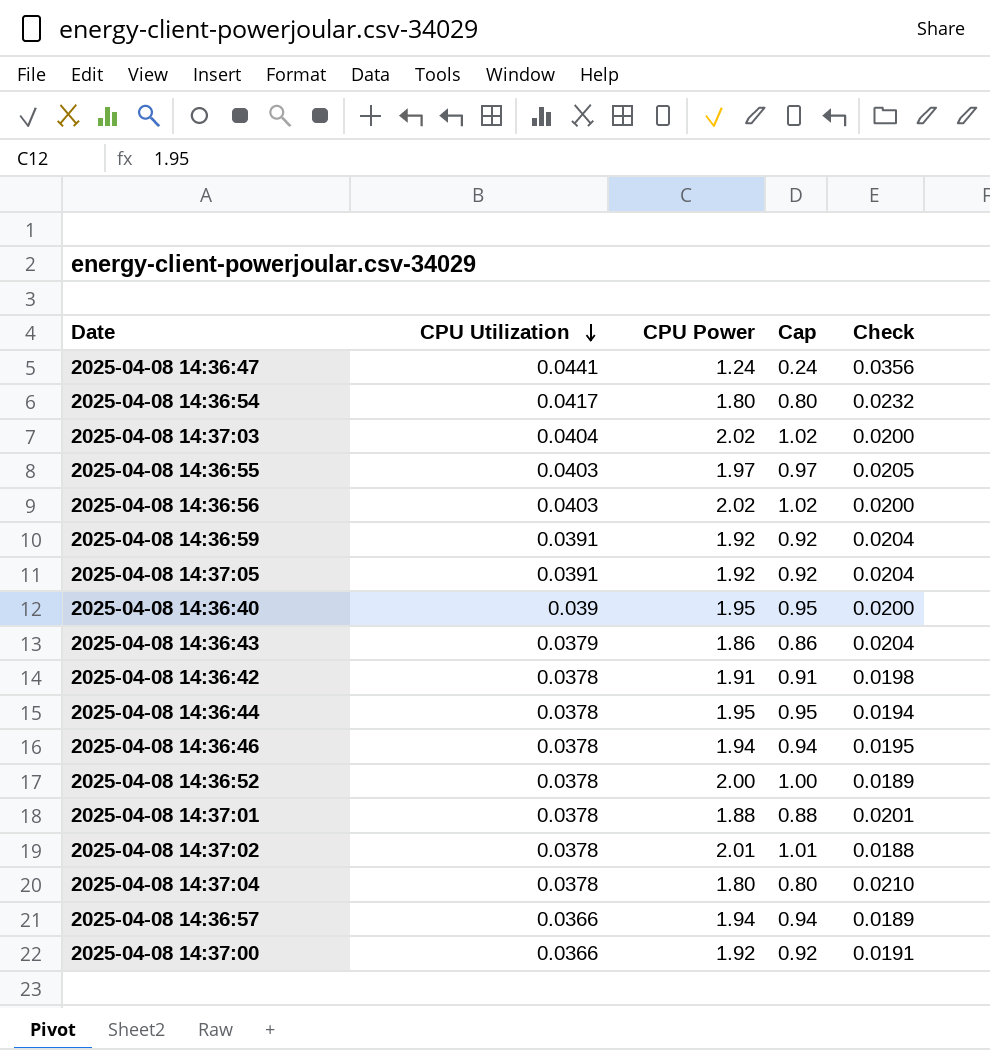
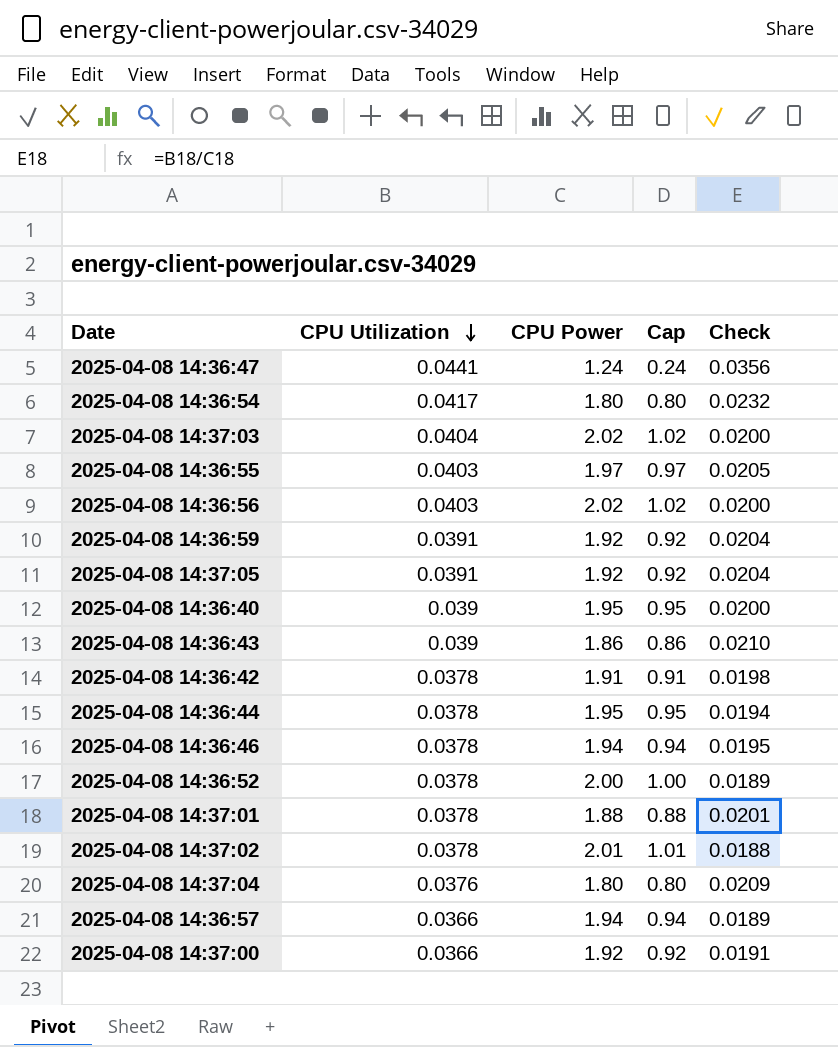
2025-04-08 14:36:43 | CPU Utilization: 0.0379 -> 0.039
2025-04-08 14:36:43 | Check: 0.0204 -> 0.0210
2025-04-08 14:37:04 | CPU Utilization: 0.0378 -> 0.0376
2025-04-08 14:37:04 | Check: 0.0210 -> 0.0209

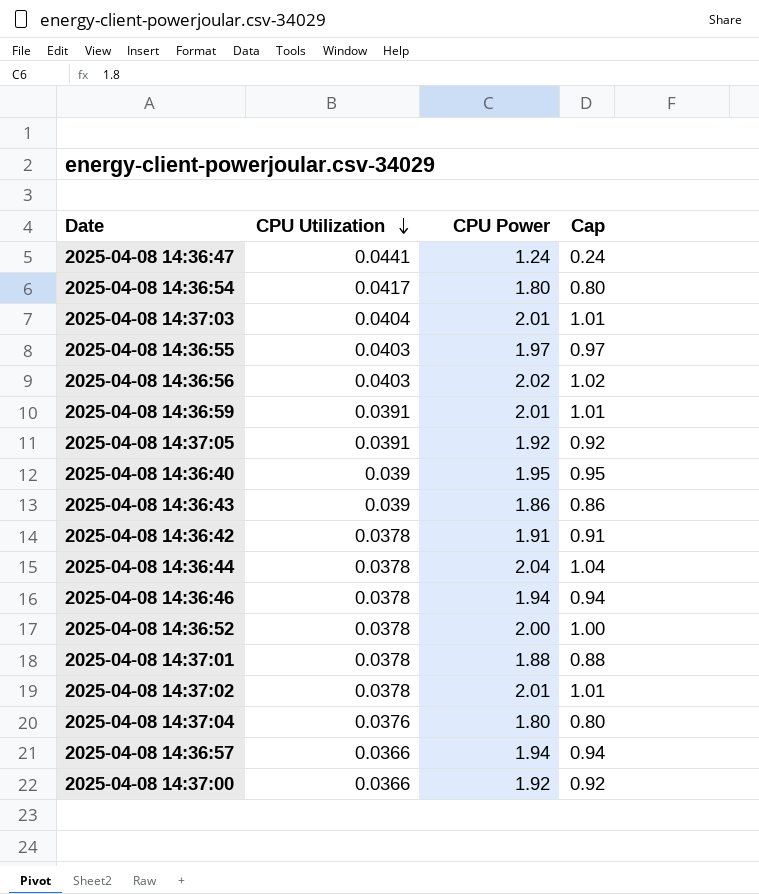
column Check | formula: [CPU Utilization] / [CPU Power] -> none
2025-04-08 14:37:03 | CPU Power: 2.02 -> 2.01
2025-04-08 14:37:03 | Cap: 1.02 -> 1.01
2025-04-08 14:36:59 | CPU Power: 1.92 -> 2.01
2025-04-08 14:36:59 | Cap: 0.92 -> 1.01
2025-04-08 14:36:44 | CPU Power: 1.95 -> 2.04
2025-04-08 14:36:44 | Cap: 0.95 -> 1.04

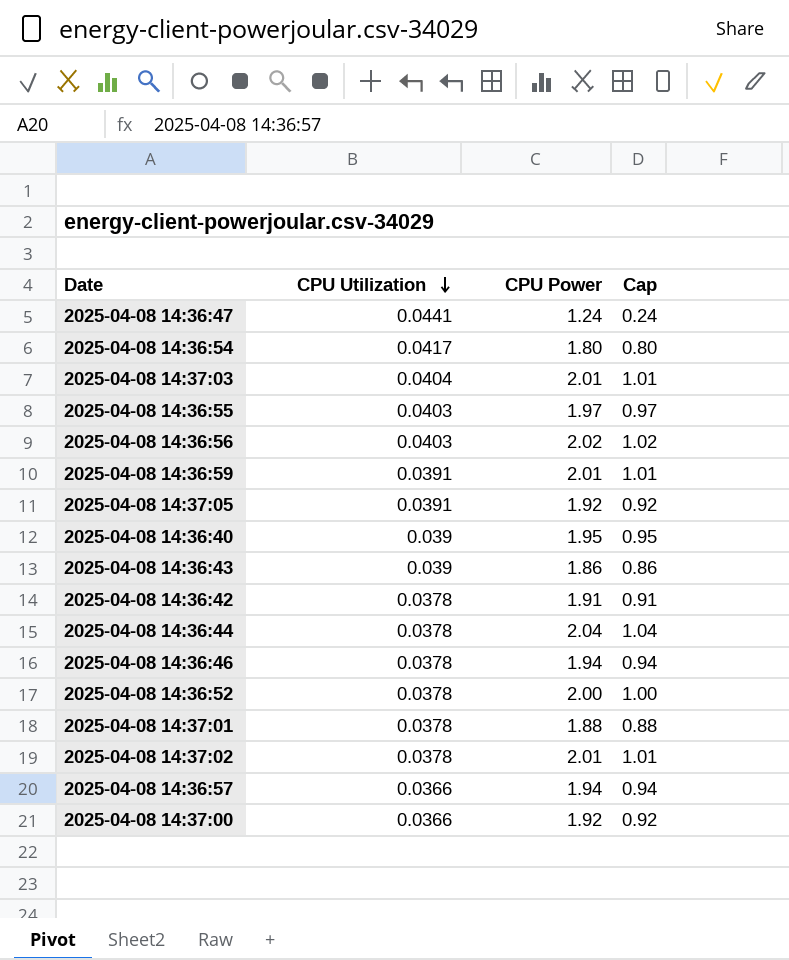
row 2025-04-08 14:37:04: 0.0376 | 1.80 | 0.80 -> none

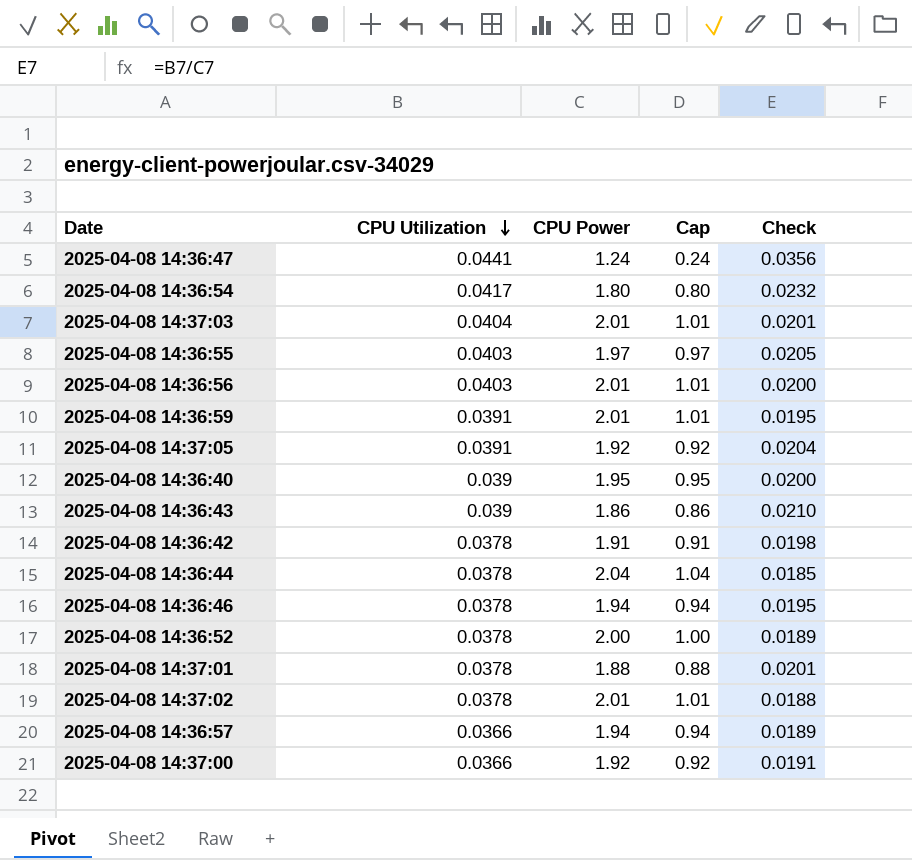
column Check | formula: none -> [CPU Utilization] / [CPU Power]
2025-04-08 14:36:56 | CPU Power: 2.02 -> 2.01
2025-04-08 14:36:56 | Cap: 1.02 -> 1.01

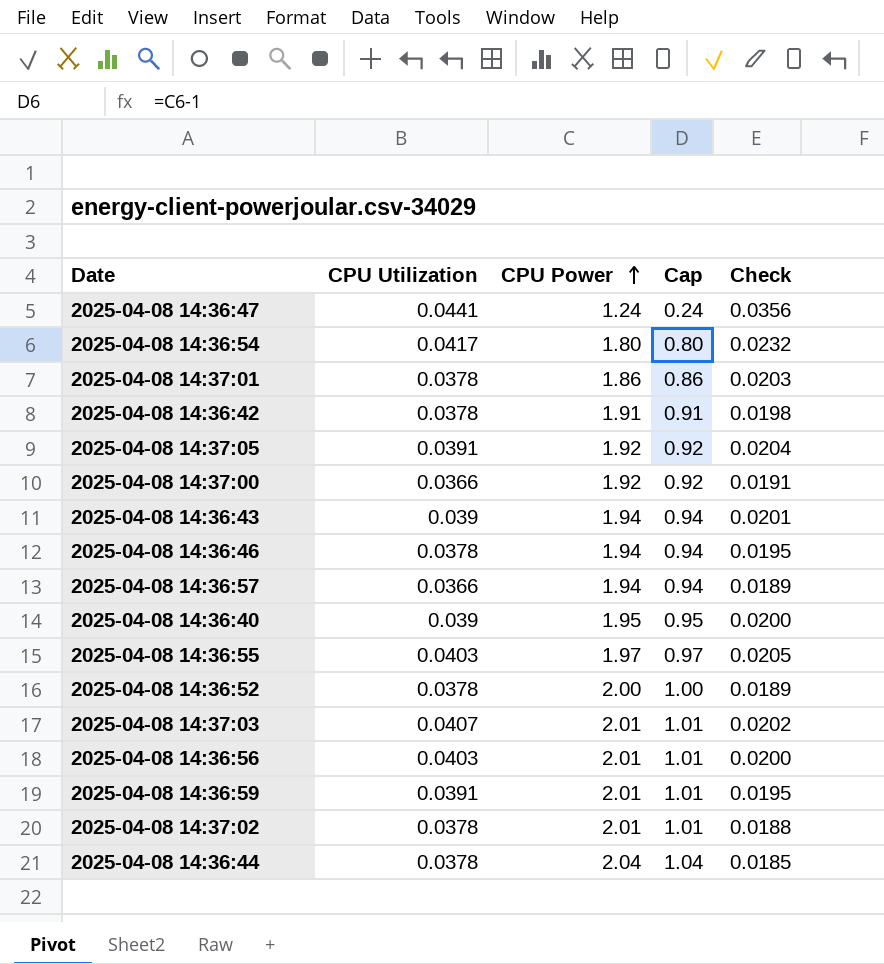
row order: CPU Utilization descending -> CPU Power ascending
2025-04-08 14:37:01 | CPU Power: 1.88 -> 1.86
2025-04-08 14:37:01 | Cap: 0.88 -> 0.86
2025-04-08 14:37:01 | Check: 0.0201 -> 0.0203
2025-04-08 14:36:43 | CPU Power: 1.86 -> 1.94
2025-04-08 14:36:43 | Cap: 0.86 -> 0.94
2025-04-08 14:36:43 | Check: 0.0210 -> 0.0201
2025-04-08 14:37:03 | CPU Utilization: 0.0404 -> 0.0407
2025-04-08 14:37:03 | Check: 0.0201 -> 0.0202

